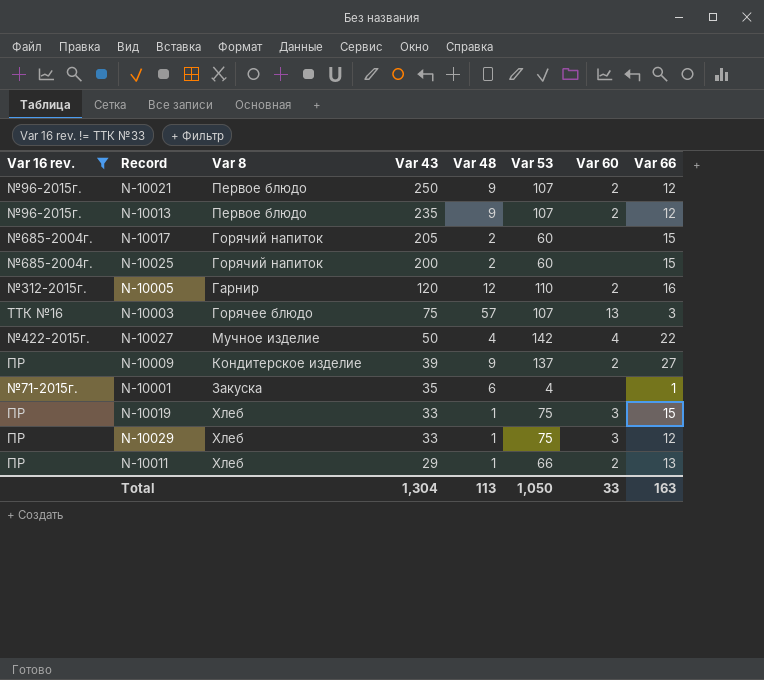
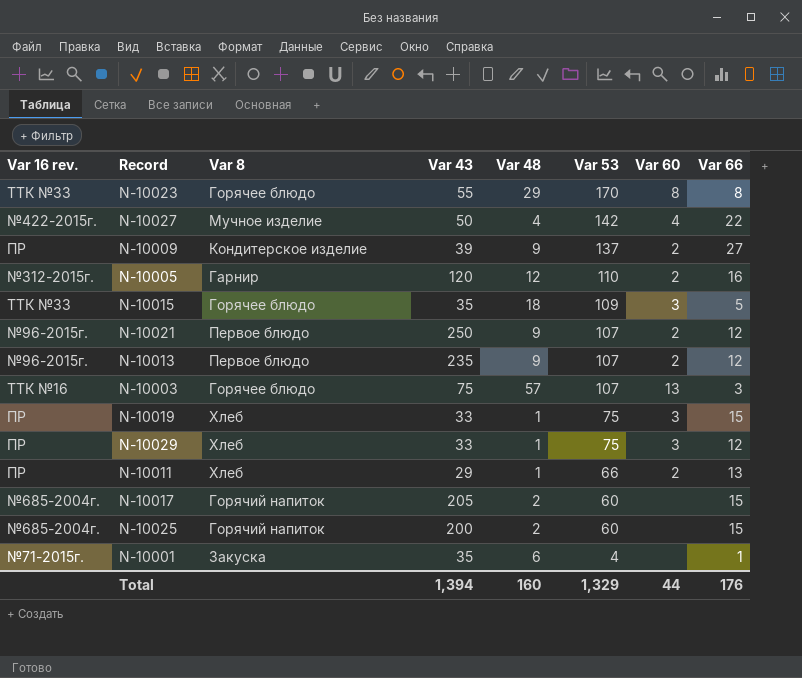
filter: Var 16 rev. != ТТК №33 -> none
row order: Var 43 descending -> Var 53 descending
Total | Var 43: 1,304 -> 1,394
Total | Var 48: 113 -> 160
Total | Var 53: 1,050 -> 1,329
Total | Var 60: 33 -> 44
Total | Var 66: 163 -> 176

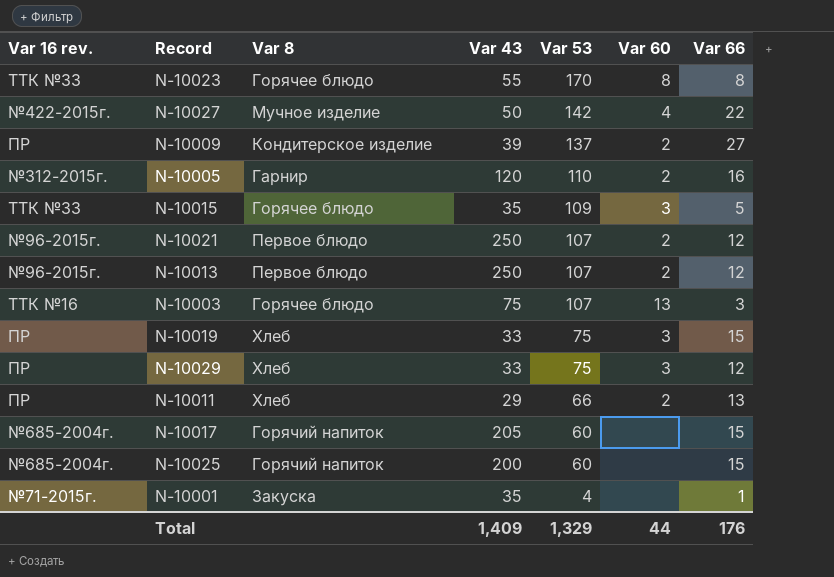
column Var 48 | position: 5 -> none
N-10013 | Var 43: 235 -> 250
Total | Var 43: 1,394 -> 1,409

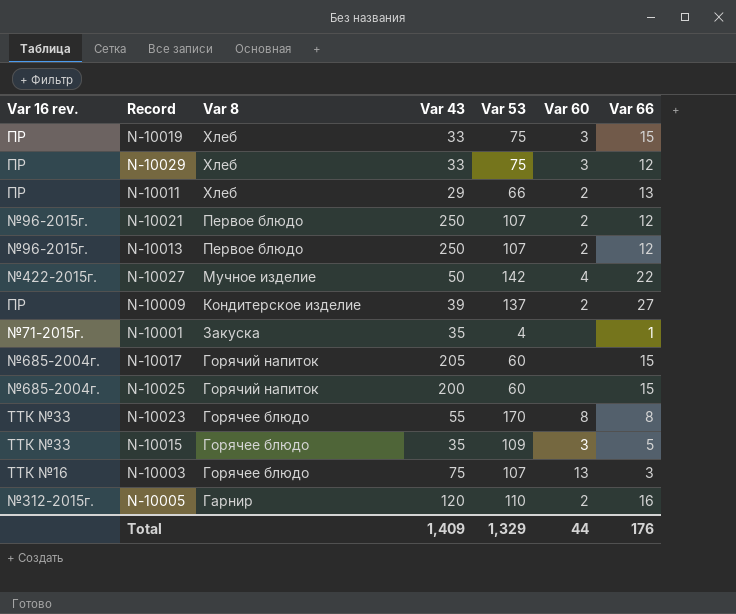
row order: Var 53 descending -> Var 8 descending

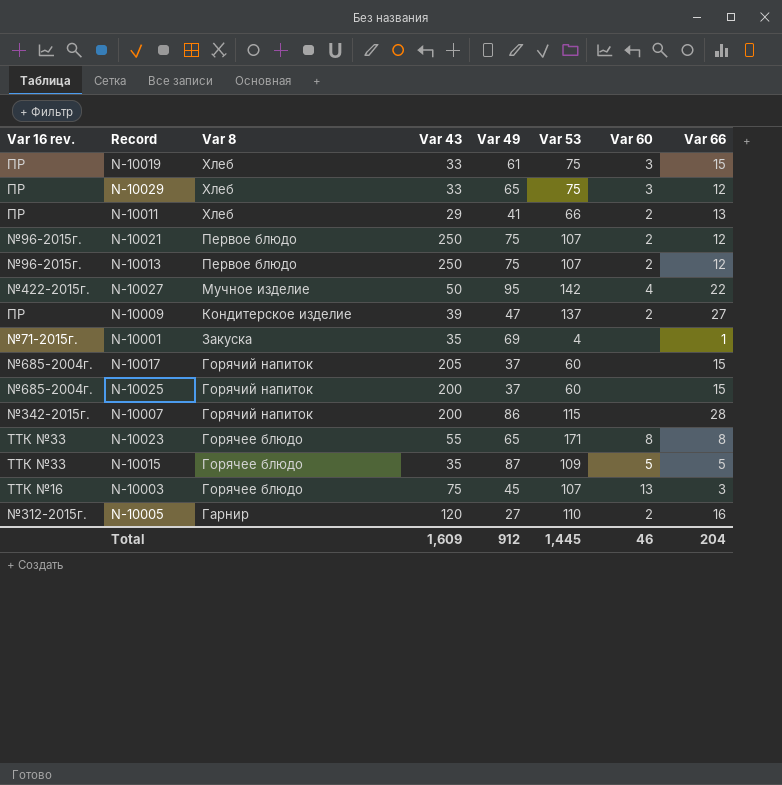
column Var 49 | position: none -> 5
row N-10007: none -> №342-2015г. | Горячий напиток | 200 | 86 | 115 | none | 28
N-10023 | Var 53: 170 -> 171
N-10015 | Var 60: 3 -> 5
Total | Var 43: 1,409 -> 1,609
Total | Var 53: 1,329 -> 1,445
Total | Var 60: 44 -> 46
Total | Var 66: 176 -> 204

